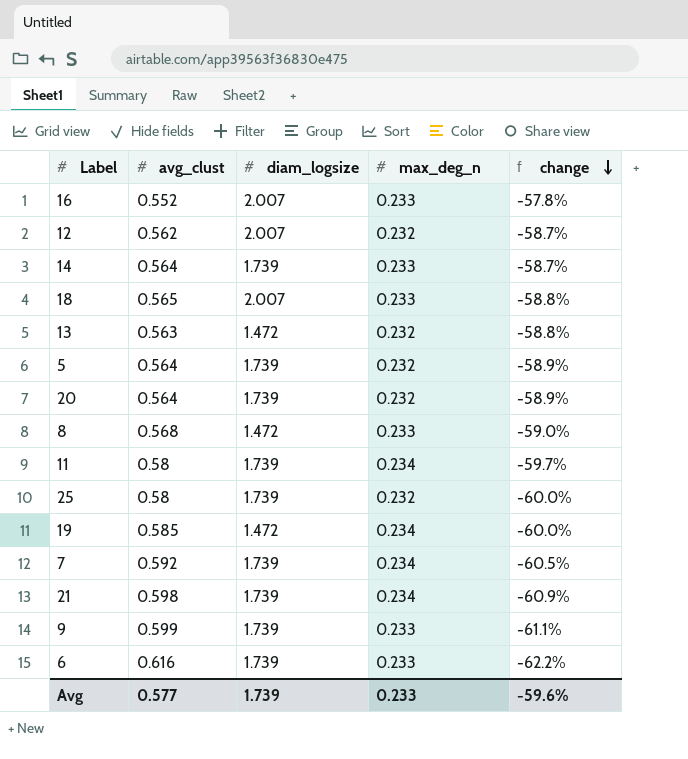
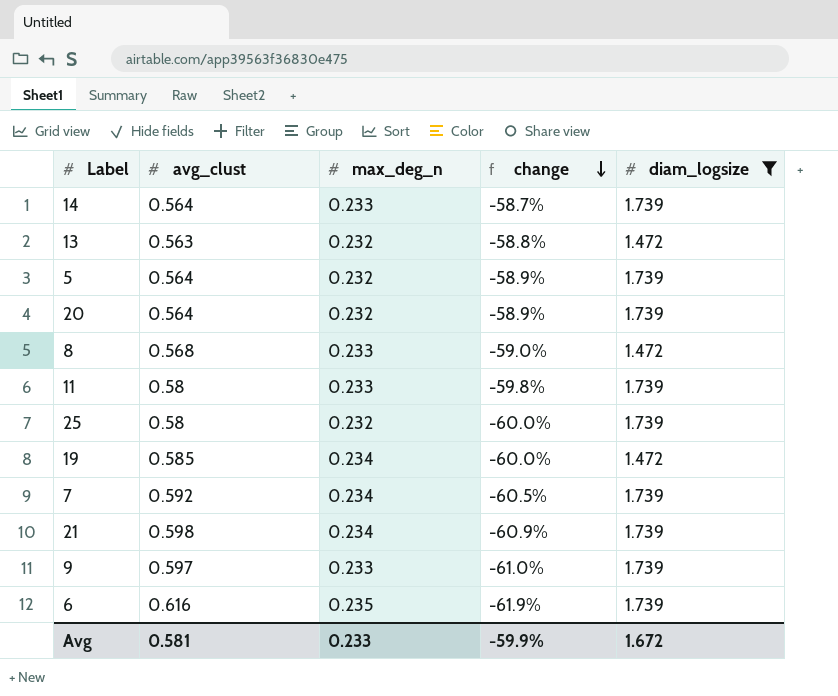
filter: none -> diam_logsize != 2.007
column diam_logsize | position: 3 -> 5
11 | max_deg_n: 0.234 -> 0.233
11 | change: -59.7% -> -59.8%
9 | avg_clust: 0.599 -> 0.597
9 | change: -61.1% -> -61.0%
6 | max_deg_n: 0.233 -> 0.235
6 | change: -62.2% -> -61.9%
Avg | avg_clust: 0.577 -> 0.581
Avg | change: -59.6% -> -59.9%
Avg | diam_logsize: 1.739 -> 1.672

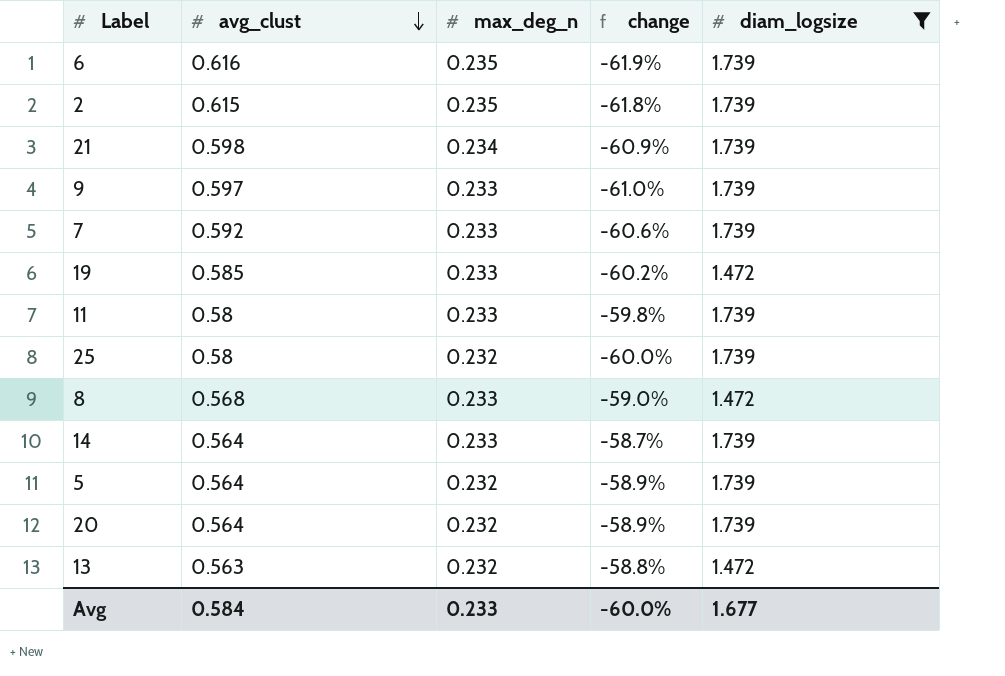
row order: change descending -> avg_clust descending
row 2: none -> 0.615 | 0.235 | -61.8% | 1.739
7 | max_deg_n: 0.234 -> 0.233
7 | change: -60.5% -> -60.6%
19 | max_deg_n: 0.234 -> 0.233
19 | change: -60.0% -> -60.2%
Avg | avg_clust: 0.581 -> 0.584
Avg | change: -59.9% -> -60.0%
Avg | diam_logsize: 1.672 -> 1.677

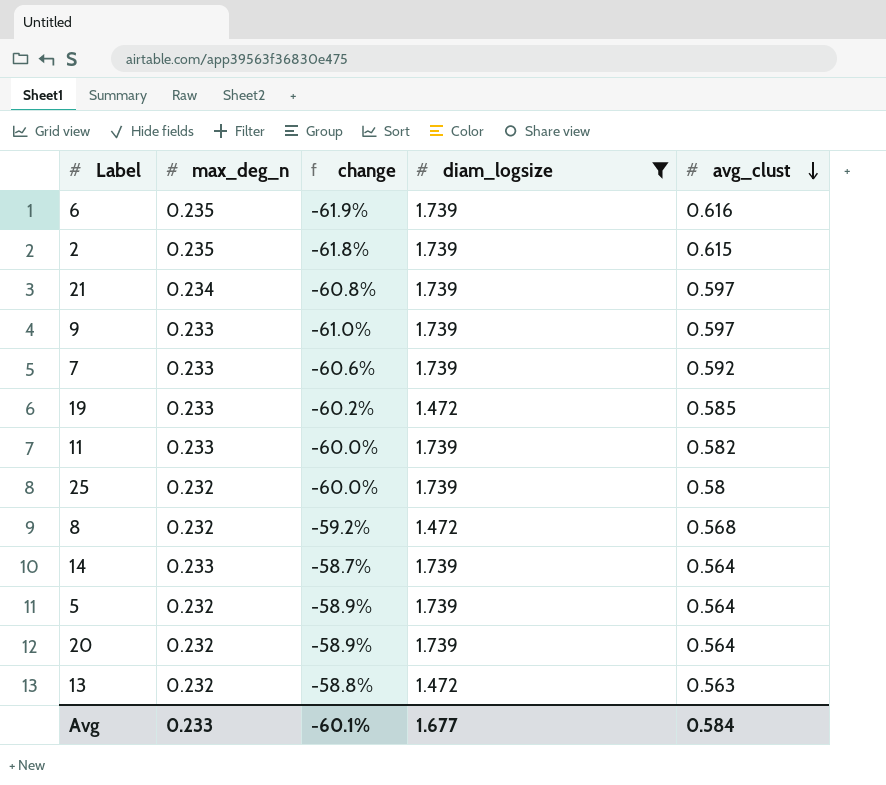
column avg_clust | position: 2 -> 5
21 | change: -60.9% -> -60.8%
21 | avg_clust: 0.598 -> 0.597
11 | change: -59.8% -> -60.0%
11 | avg_clust: 0.58 -> 0.582
8 | max_deg_n: 0.233 -> 0.232
8 | change: -59.0% -> -59.2%
Avg | change: -60.0% -> -60.1%

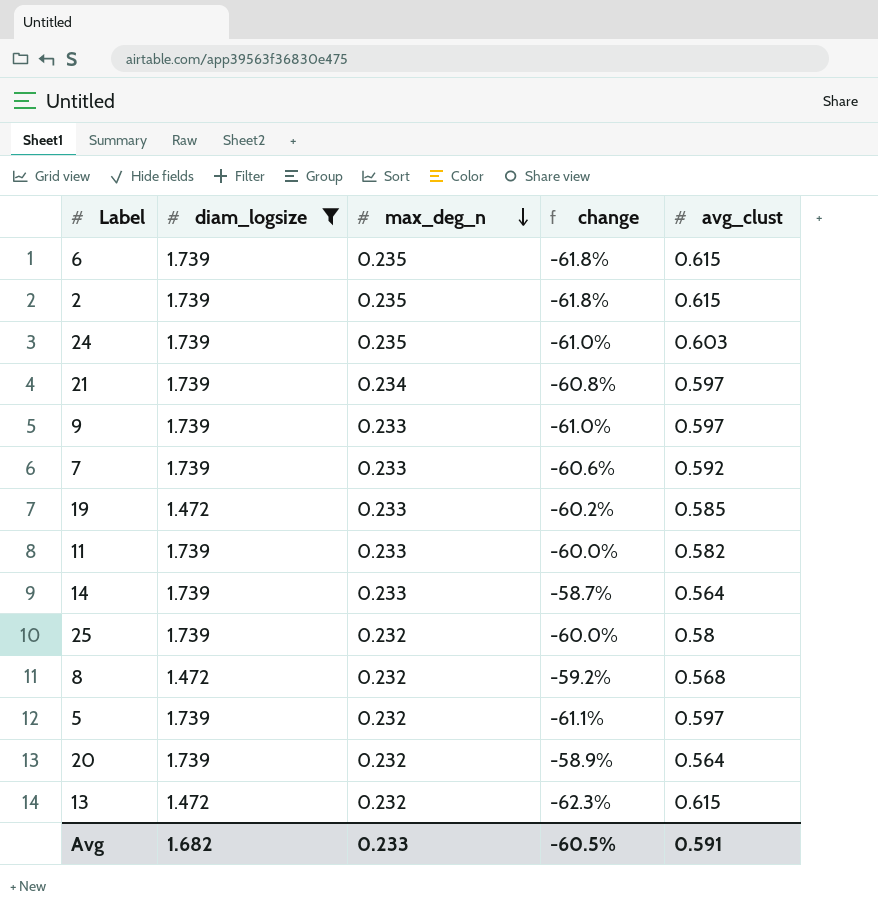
row order: avg_clust descending -> max_deg_n descending
column diam_logsize | position: 4 -> 2
6 | change: -61.9% -> -61.8%
6 | avg_clust: 0.616 -> 0.615
row 24: none -> 1.739 | 0.235 | -61.0% | 0.603
5 | change: -58.9% -> -61.1%
5 | avg_clust: 0.564 -> 0.597
13 | change: -58.8% -> -62.3%
13 | avg_clust: 0.563 -> 0.615
Avg | diam_logsize: 1.677 -> 1.682
Avg | change: -60.1% -> -60.5%
Avg | avg_clust: 0.584 -> 0.591

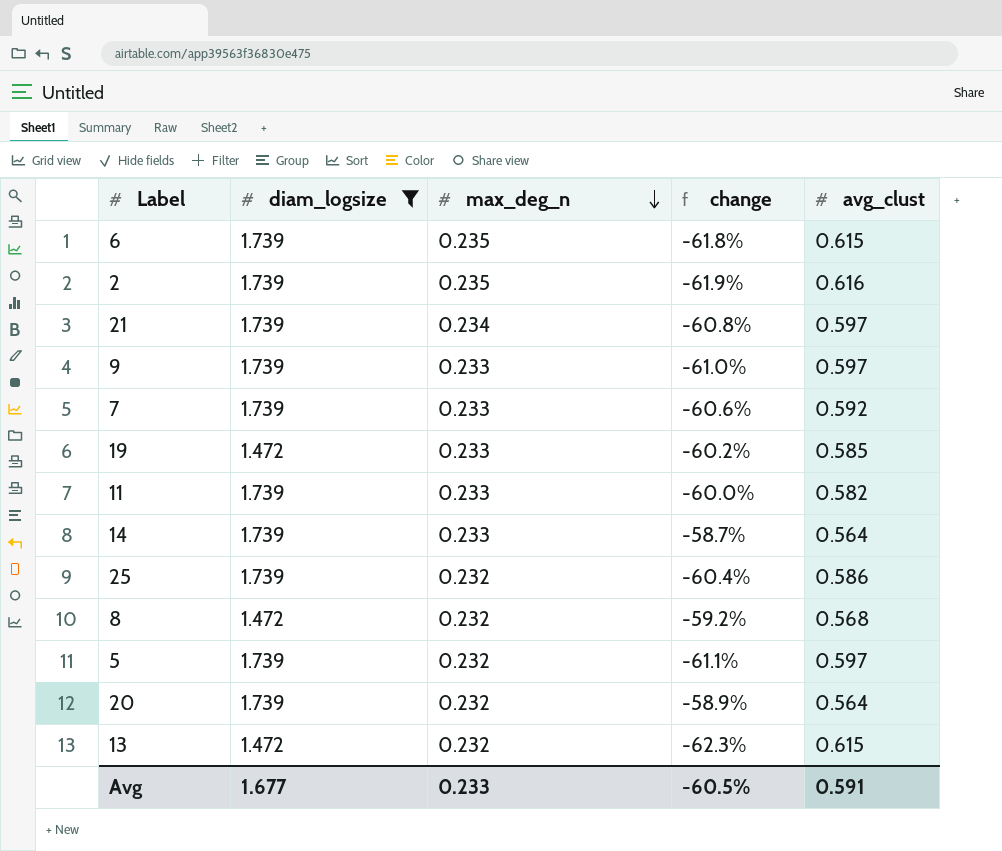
row 24: 1.739 | 0.235 | -61.0% | 0.603 -> none
2 | change: -61.8% -> -61.9%
2 | avg_clust: 0.615 -> 0.616
25 | change: -60.0% -> -60.4%
25 | avg_clust: 0.58 -> 0.586
Avg | diam_logsize: 1.682 -> 1.677

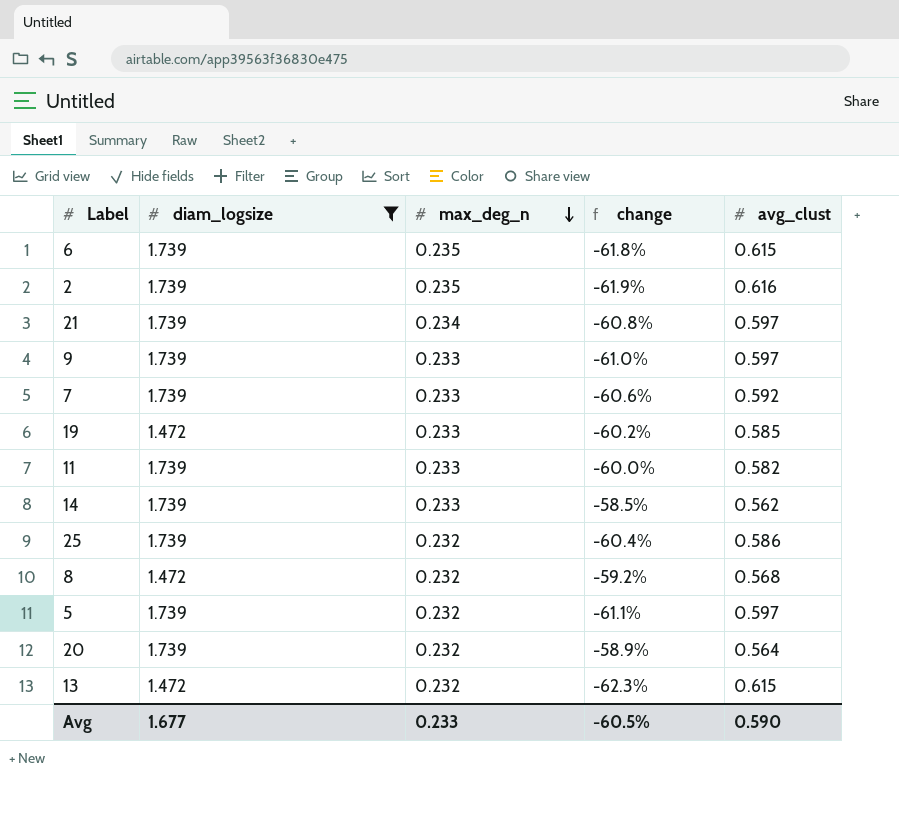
14 | change: -58.7% -> -58.5%
14 | avg_clust: 0.564 -> 0.562
Avg | avg_clust: 0.591 -> 0.590

